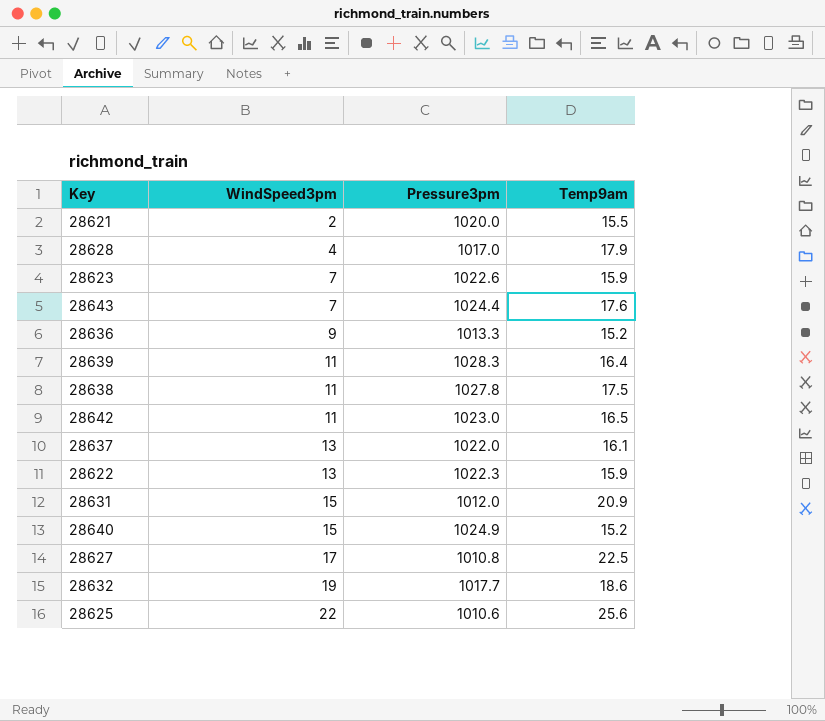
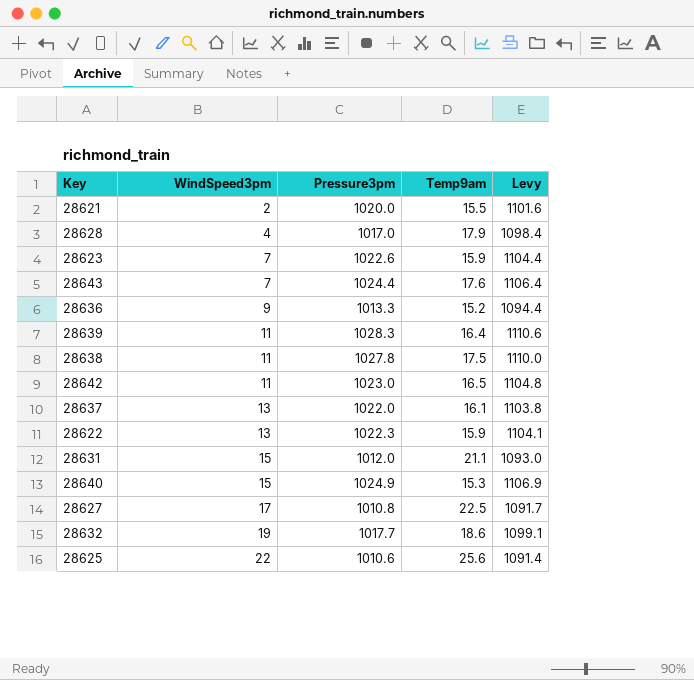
column Levy | formula: none -> [Pressure3pm] * 1.08
28631 | Temp9am: 20.9 -> 21.1
28640 | Temp9am: 15.2 -> 15.3

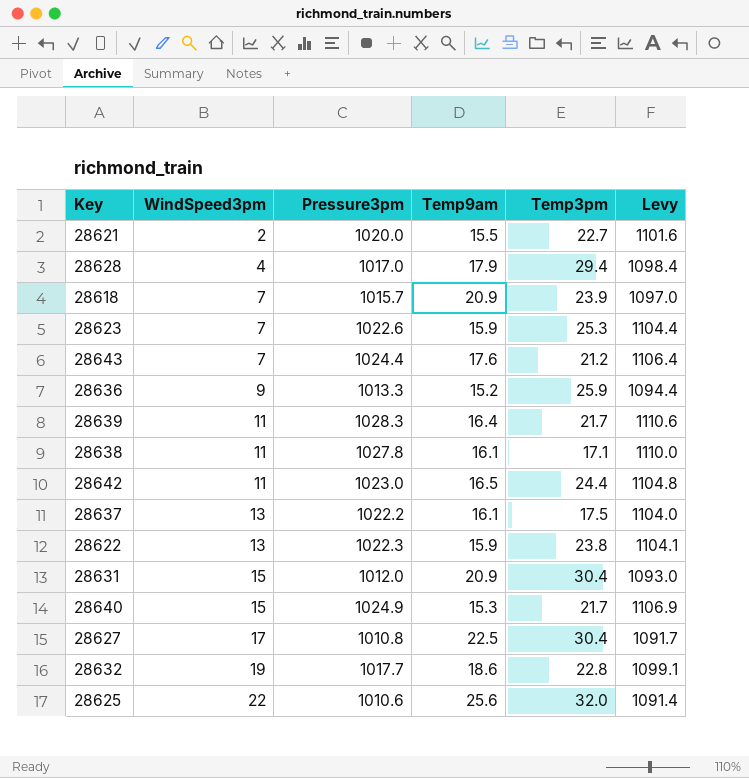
column Temp3pm | position: none -> 5
row 28618: none -> 7 | 1015.7 | 20.9 | 23.9 | 1097.0
28638 | Temp9am: 17.5 -> 16.1
28637 | Pressure3pm: 1022.0 -> 1022.2
28637 | Levy: 1103.8 -> 1104.0
28631 | Temp9am: 21.1 -> 20.9

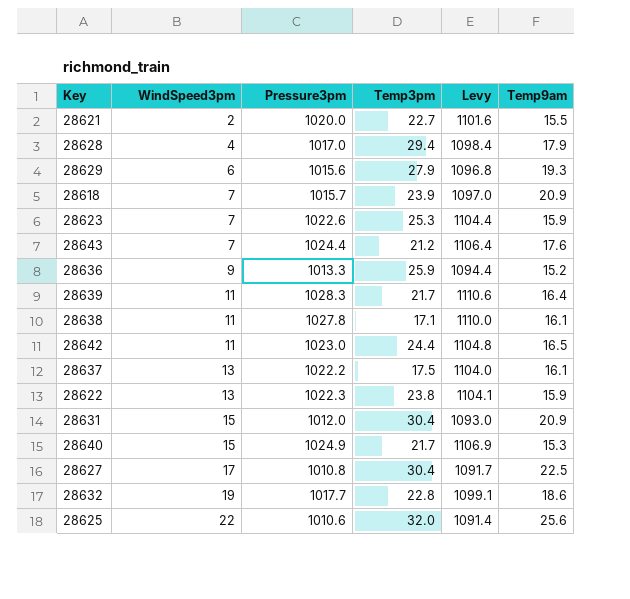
column Temp9am | position: 4 -> 6
row 28629: none -> 6 | 1015.6 | 27.9 | 1096.8 | 19.3

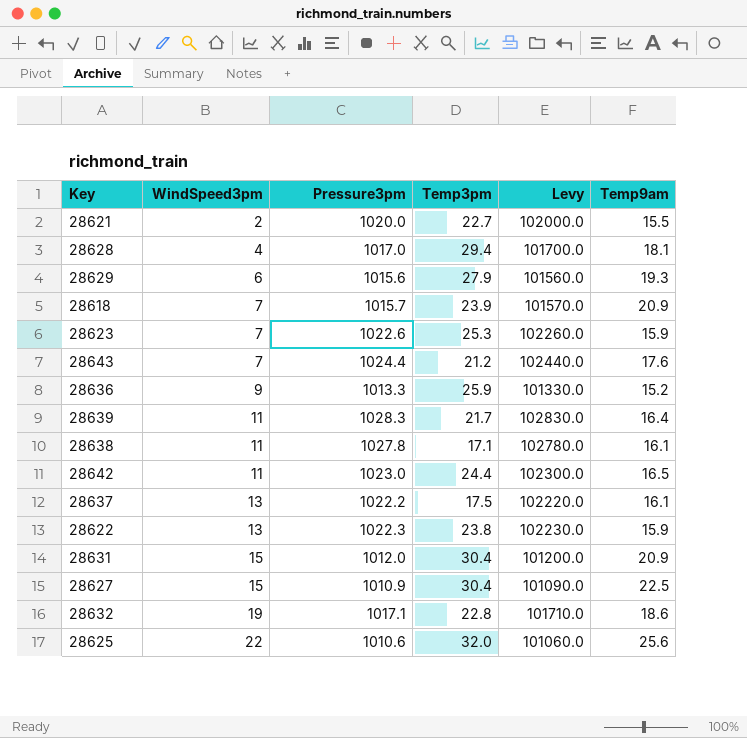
column Levy | formula: [Pressure3pm] * 1.08 -> [Pressure3pm] * 100
row 28640: 15 | 1024.9 | 21.7 | 1106.9 | 15.3 -> none
28628 | Temp9am: 17.9 -> 18.1
28627 | WindSpeed3pm: 17 -> 15
28627 | Pressure3pm: 1010.8 -> 1010.9
28632 | Pressure3pm: 1017.7 -> 1017.1

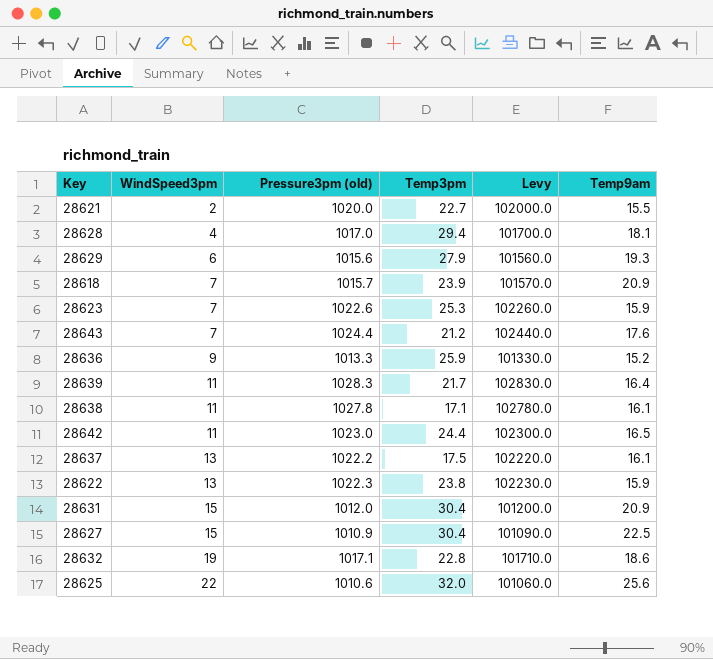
column name: Pressure3pm -> Pressure3pm (old)

